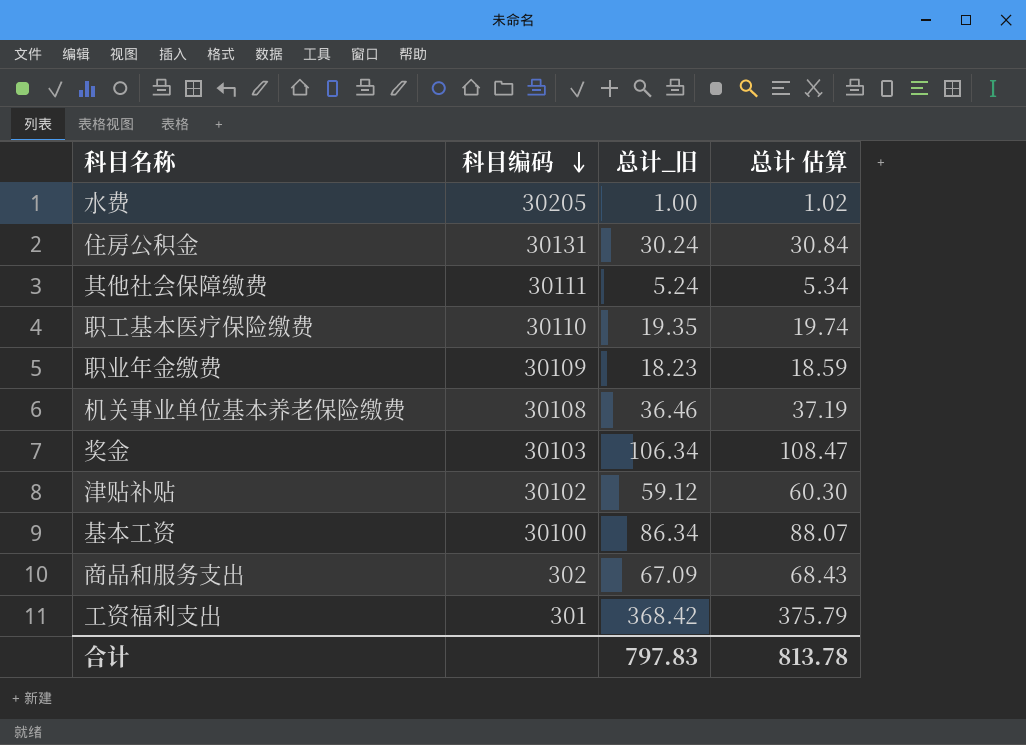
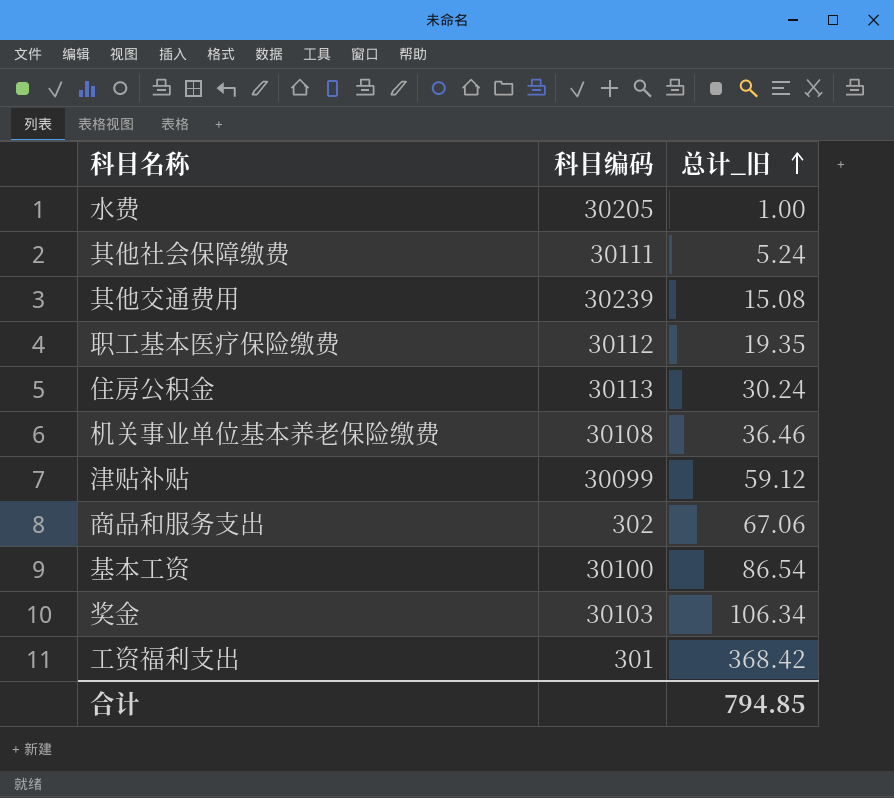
row order: 科目编码 descending -> 总计_旧 ascending
column 总计 估算 | formula: [总计_旧] * 1.02 -> none
row 职业年金缴费: 30109 | 18.23 | 18.59 -> none
row 其他交通费用: none -> 30239 | 15.08
职工基本医疗保险缴费 | 科目编码: 30110 -> 30112
住房公积金 | 科目编码: 30131 -> 30113
津贴补贴 | 科目编码: 30102 -> 30099
商品和服务支出 | 总计_旧: 67.09 -> 67.06
基本工资 | 总计_旧: 86.34 -> 86.54
合计 | 总计_旧: 797.83 -> 794.85

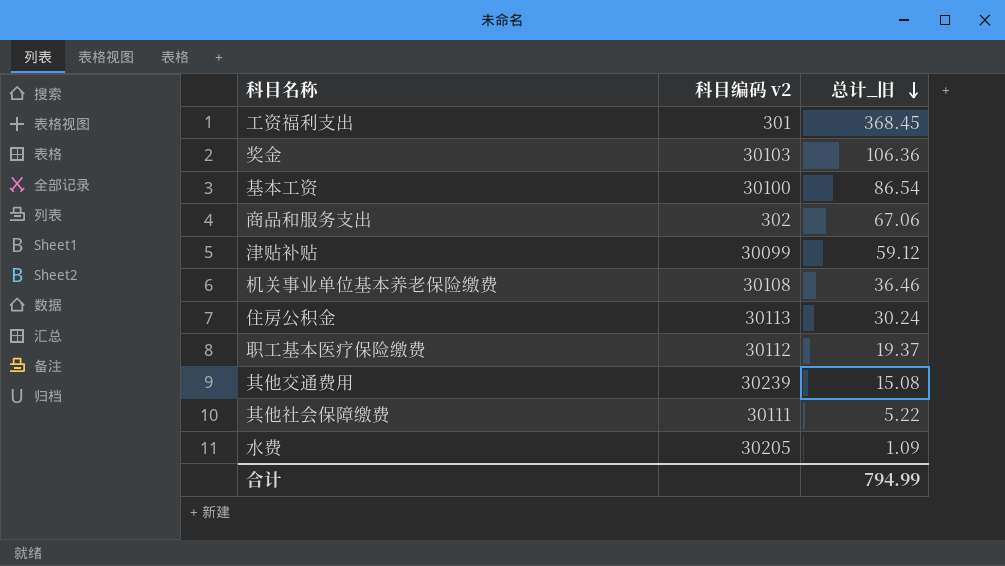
row order: 总计_旧 ascending -> 总计_旧 descending
column name: 科目编码 -> 科目编码 v2
工资福利支出 | 总计_旧: 368.42 -> 368.45
奖金 | 总计_旧: 106.34 -> 106.36
职工基本医疗保险缴费 | 总计_旧: 19.35 -> 19.37
其他社会保障缴费 | 总计_旧: 5.24 -> 5.22
水费 | 总计_旧: 1.00 -> 1.09
合计 | 总计_旧: 794.85 -> 794.99

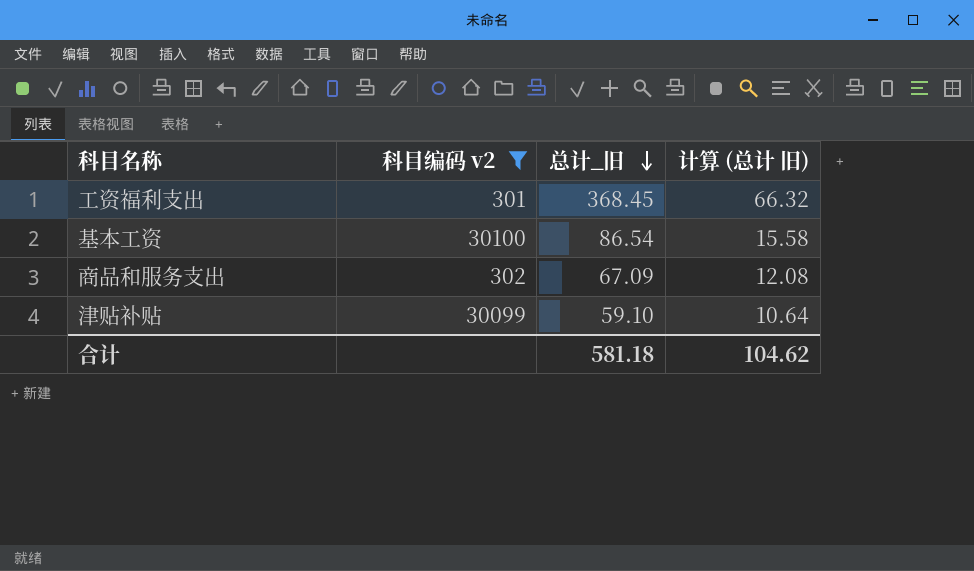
filter: none -> 科目编码 v2 <= 30100
column 计算 (总计 旧) | formula: none -> [总计_旧] * 0.18
商品和服务支出 | 总计_旧: 67.06 -> 67.09
津贴补贴 | 总计_旧: 59.12 -> 59.10
合计 | 总计_旧: 794.99 -> 581.18

